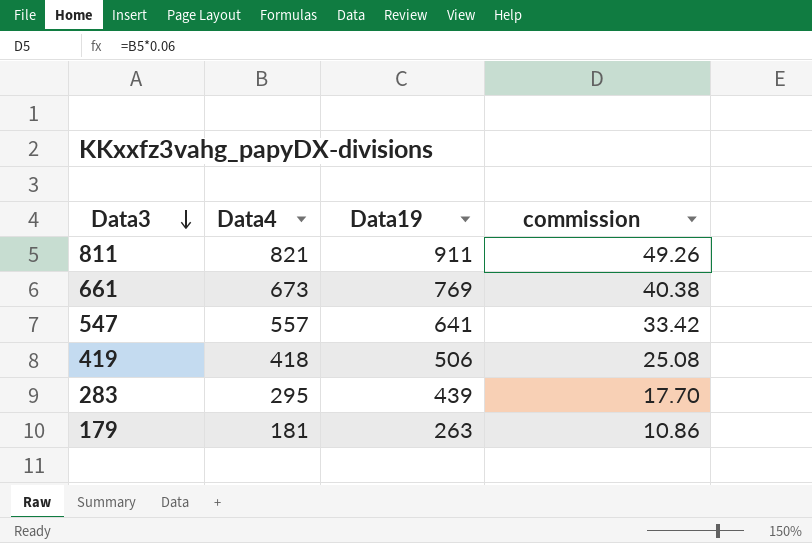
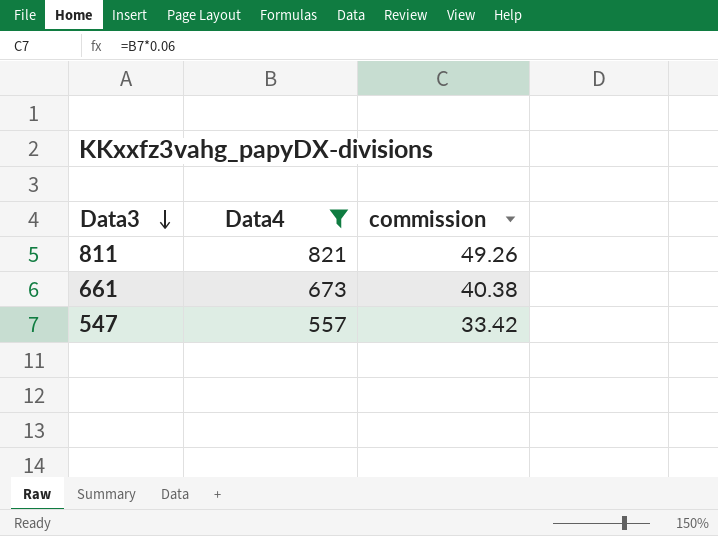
filter: none -> Data4 >= 557
column Data19 | position: 3 -> none

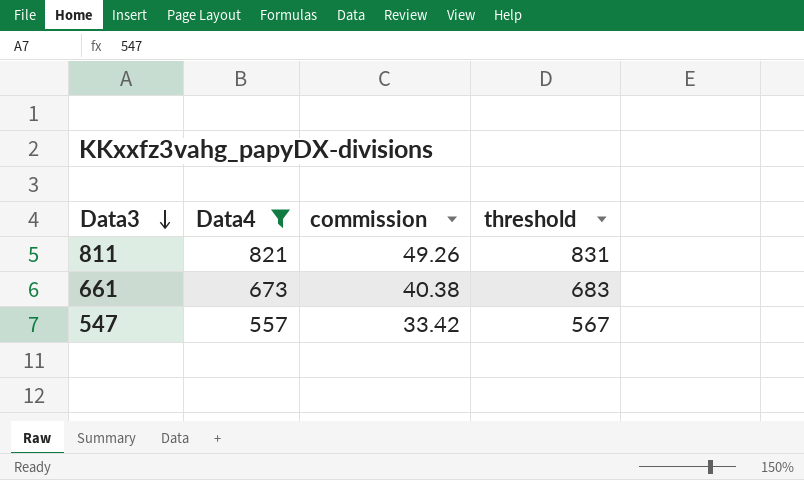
column threshold | formula: none -> [Data4] + 10

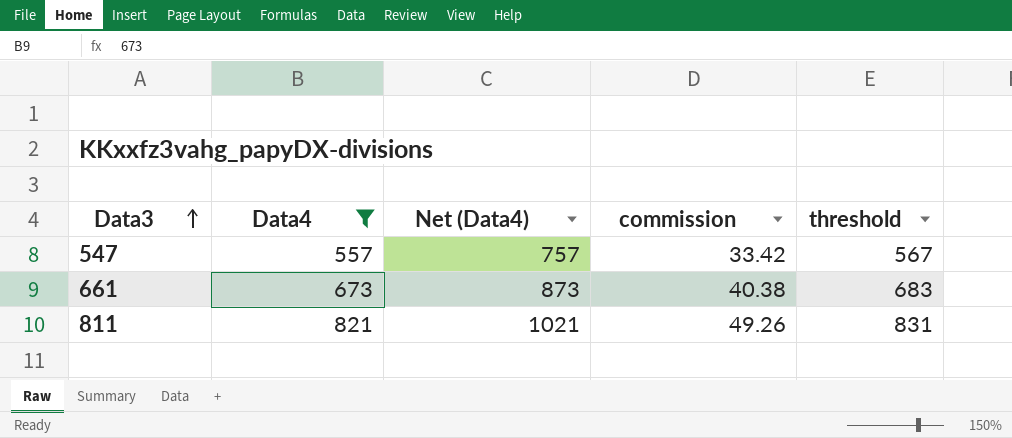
row order: Data3 descending -> Data3 ascending
column Net (Data4) | formula: none -> [Data4] + 200

